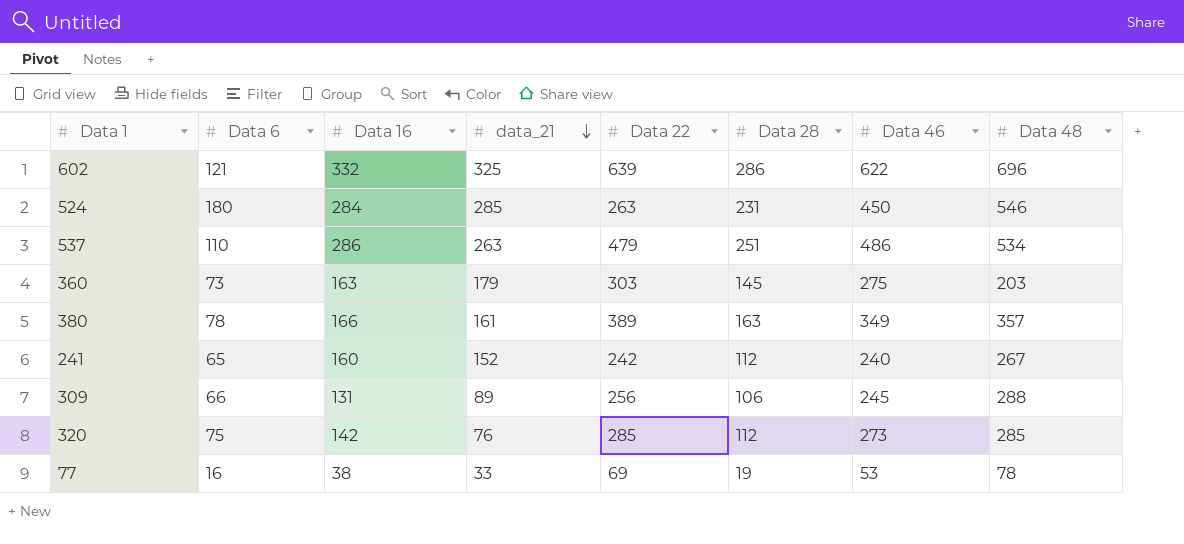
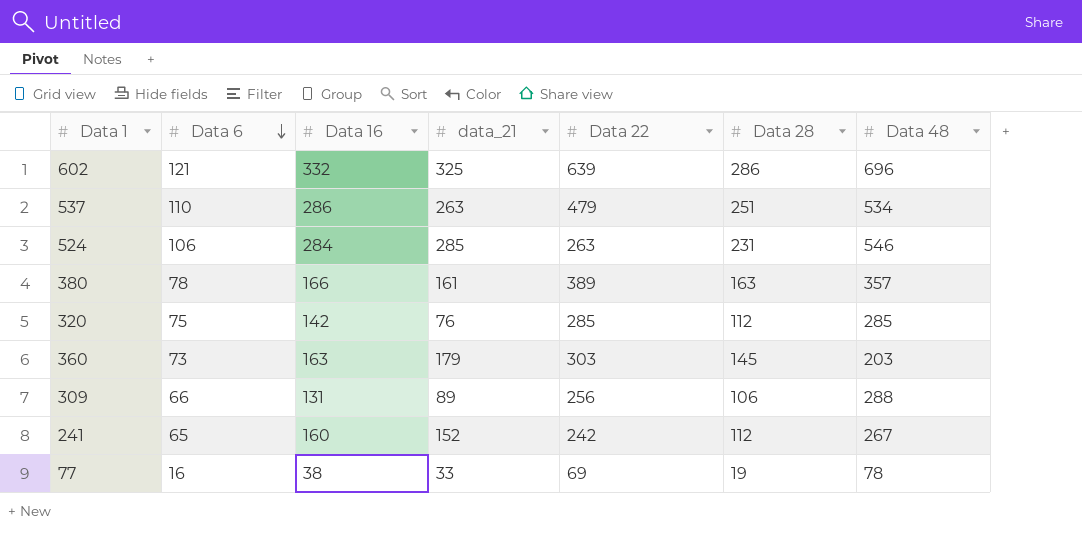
row order: data_21 descending -> Data 6 descending
column Data 46 | position: 7 -> none
524 | Data 6: 180 -> 106

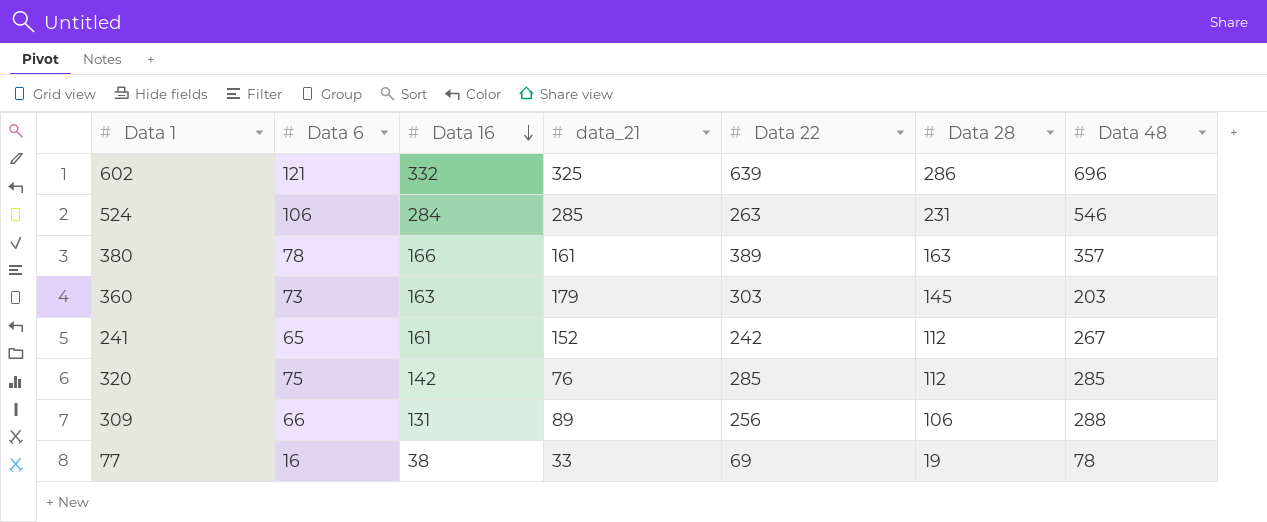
row order: Data 6 descending -> Data 16 descending
row 537: 110 | 286 | 263 | 479 | 251 | 534 -> none
241 | Data 16: 160 -> 161

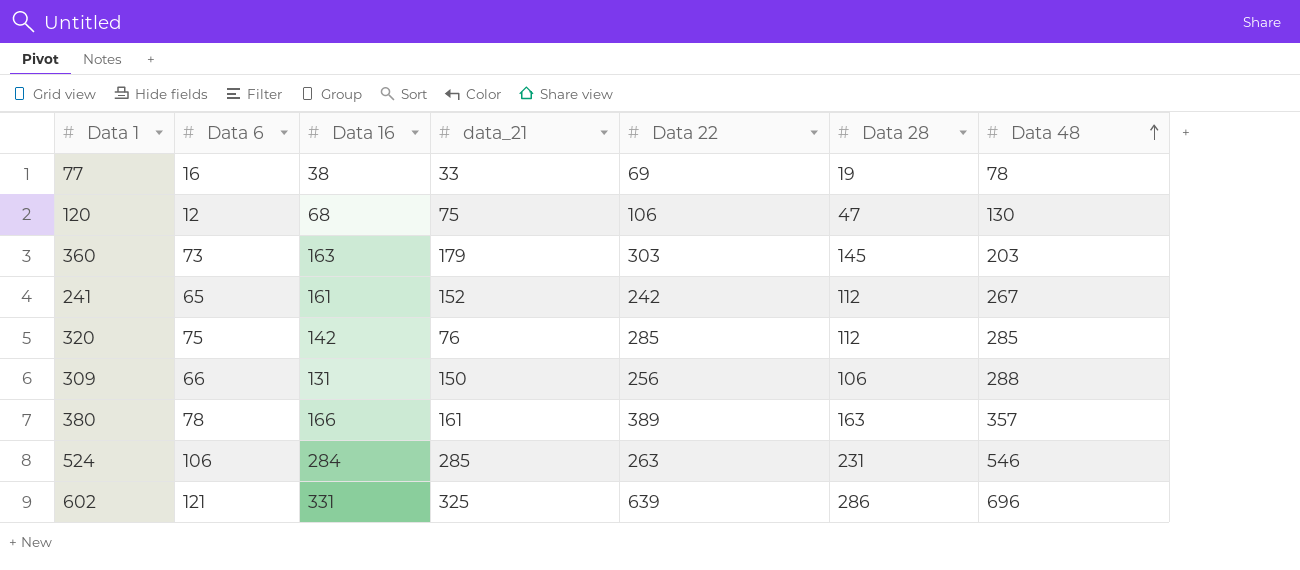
row order: Data 16 descending -> Data 48 ascending
row 120: none -> 12 | 68 | 75 | 106 | 47 | 130
309 | data_21: 89 -> 150
602 | Data 16: 332 -> 331

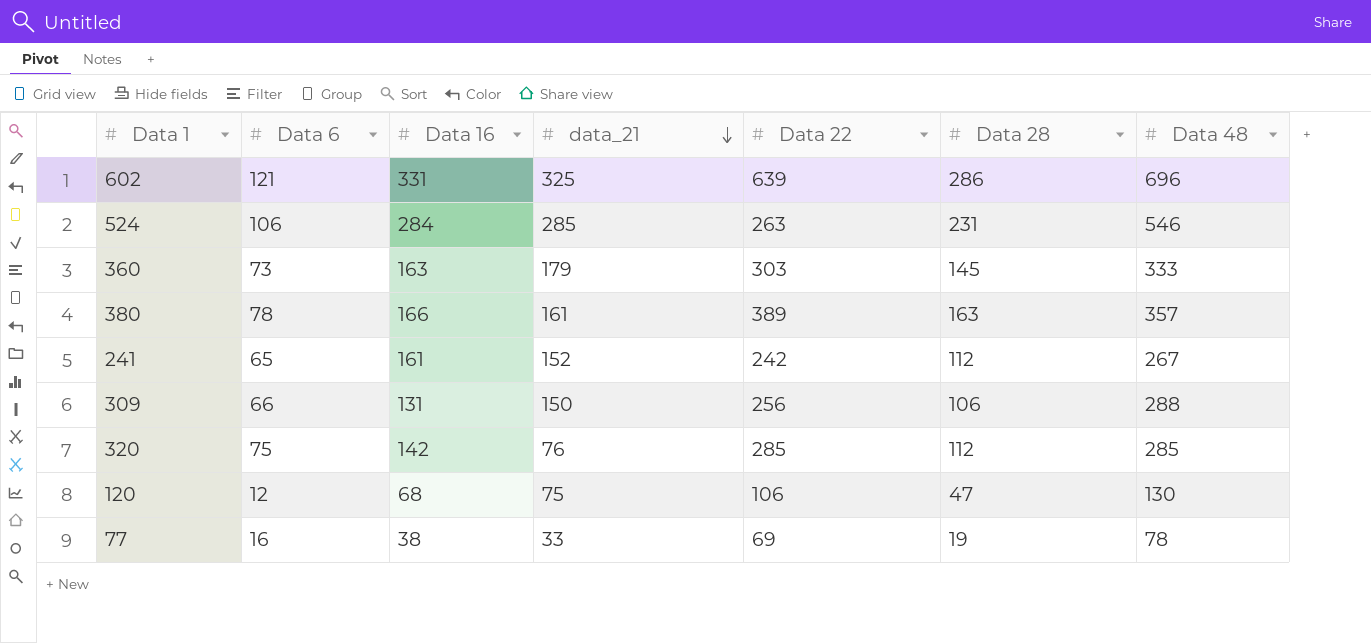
row order: Data 48 ascending -> data_21 descending
360 | Data 48: 203 -> 333

